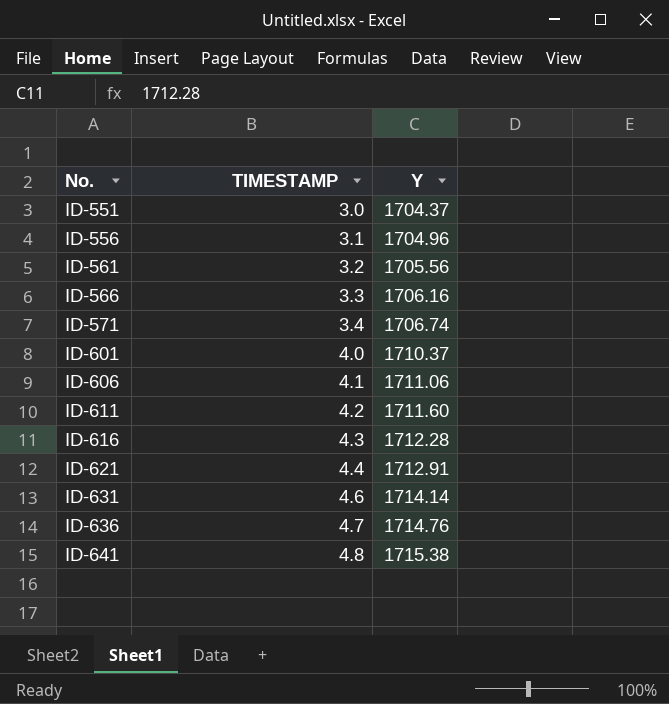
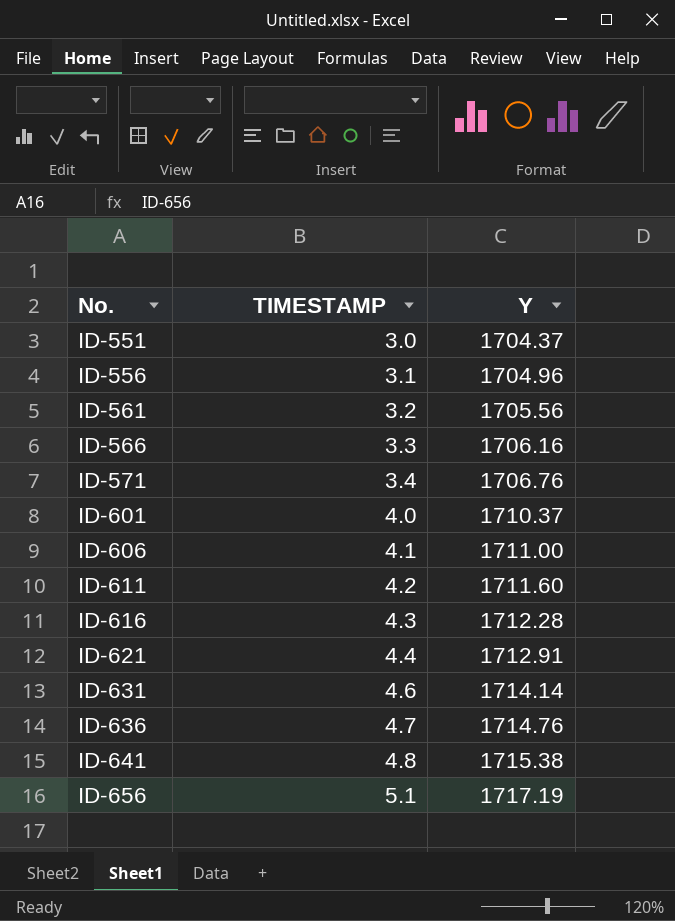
ID-571 | Y: 1706.74 -> 1706.76
ID-606 | Y: 1711.06 -> 1711.00
row ID-656: none -> 5.1 | 1717.19

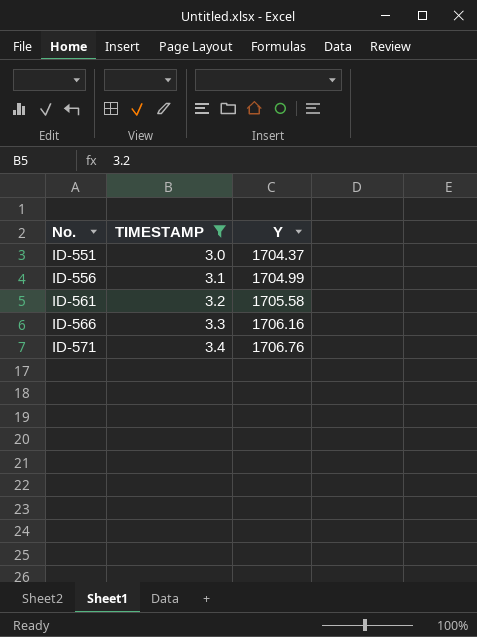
filter: none -> TIMESTAMP <= 3.4
ID-556 | Y: 1704.96 -> 1704.99
ID-561 | Y: 1705.56 -> 1705.58

